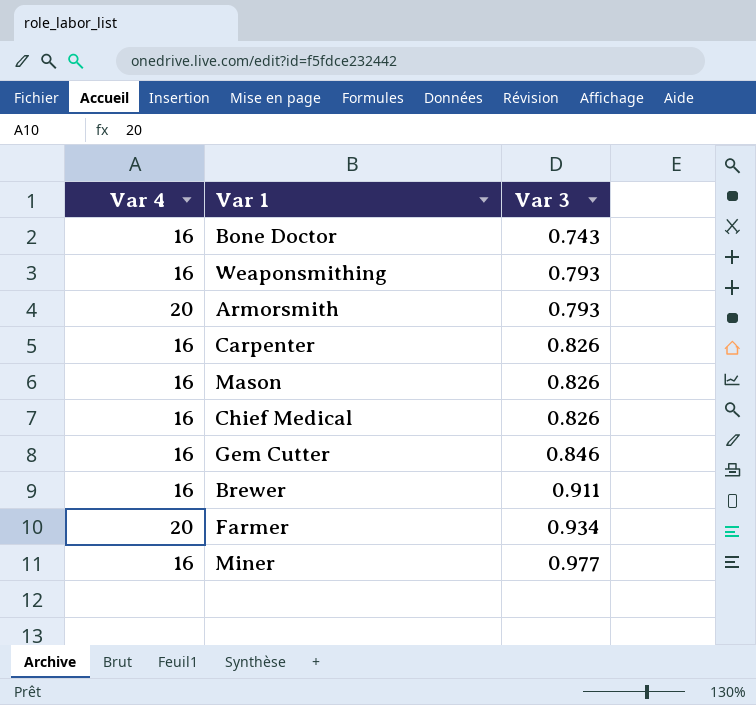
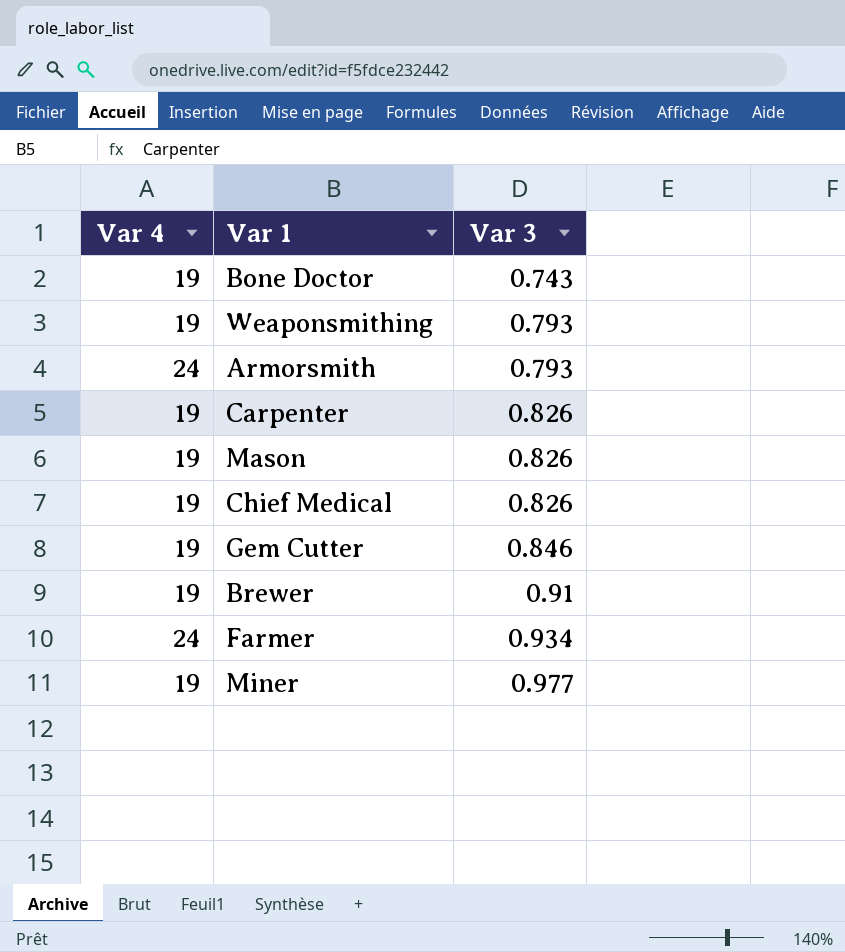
Bone Doctor | Var 4: 16 -> 19
Weaponsmithing | Var 4: 16 -> 19
Armorsmith | Var 4: 20 -> 24
Carpenter | Var 4: 16 -> 19
Mason | Var 4: 16 -> 19
Chief Medical | Var 4: 16 -> 19
Gem Cutter | Var 4: 16 -> 19
Brewer | Var 4: 16 -> 19
Brewer | Var 3: 0.911 -> 0.91
Farmer | Var 4: 20 -> 24
Miner | Var 4: 16 -> 19

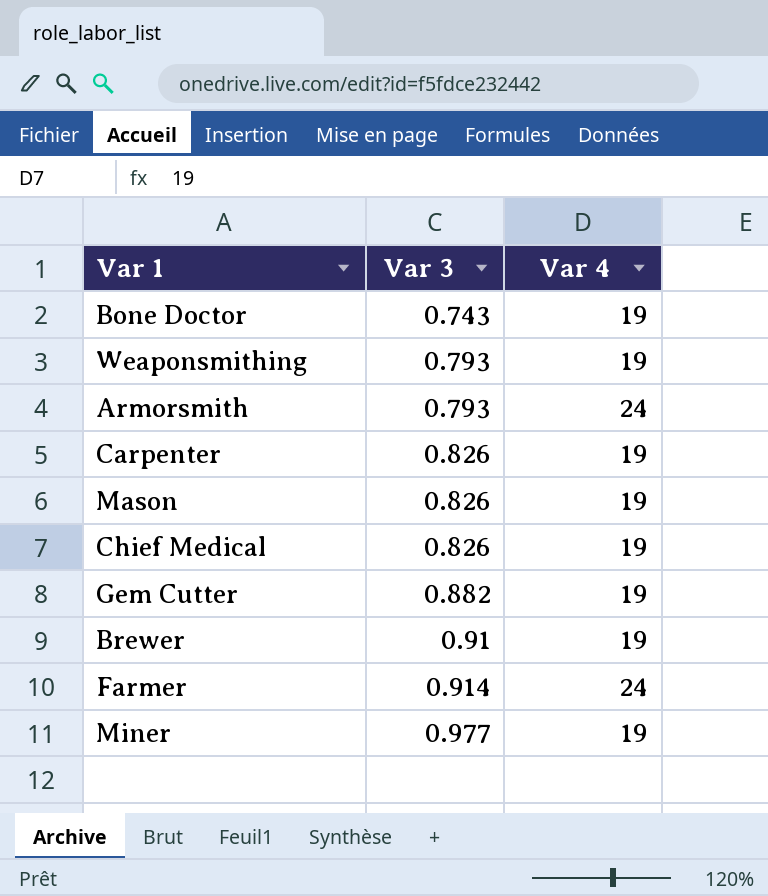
column Var 4 | position: 1 -> 3
Gem Cutter | Var 3: 0.846 -> 0.882
Farmer | Var 3: 0.934 -> 0.914

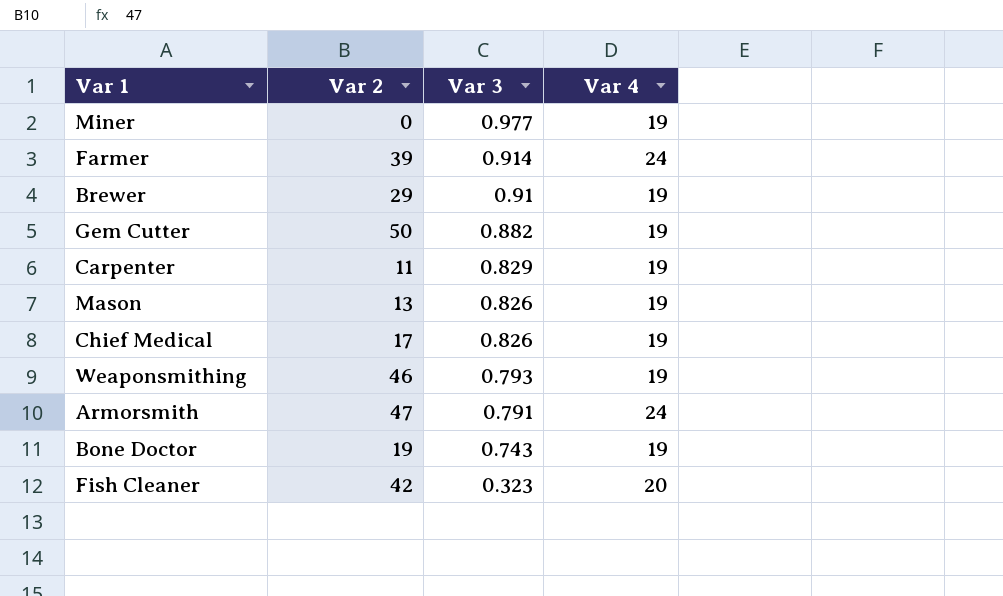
row order: Var 3 ascending -> Var 3 descending
column Var 2 | position: none -> 2
Carpenter | Var 3: 0.826 -> 0.829
Armorsmith | Var 3: 0.793 -> 0.791
row Fish Cleaner: none -> 42 | 0.323 | 20

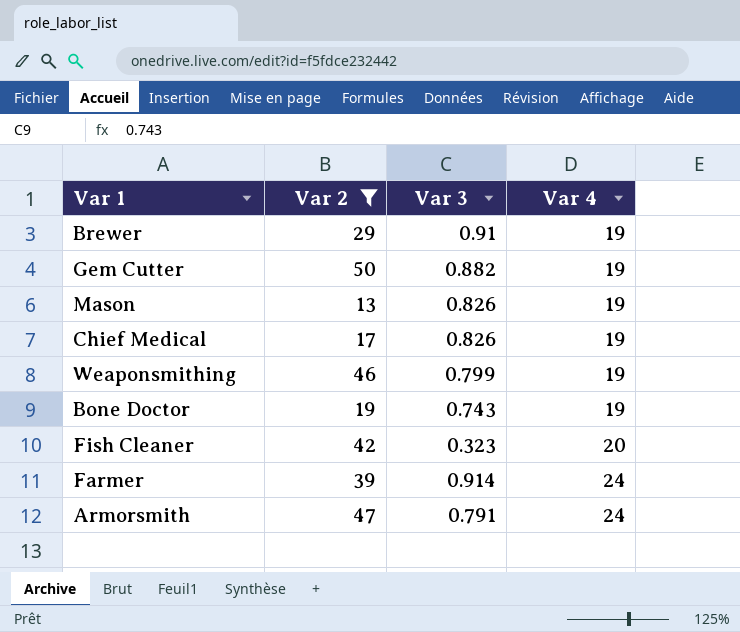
filter: none -> Var 2 >= 13
row order: Var 3 descending -> Var 4 ascending
Weaponsmithing | Var 3: 0.793 -> 0.799

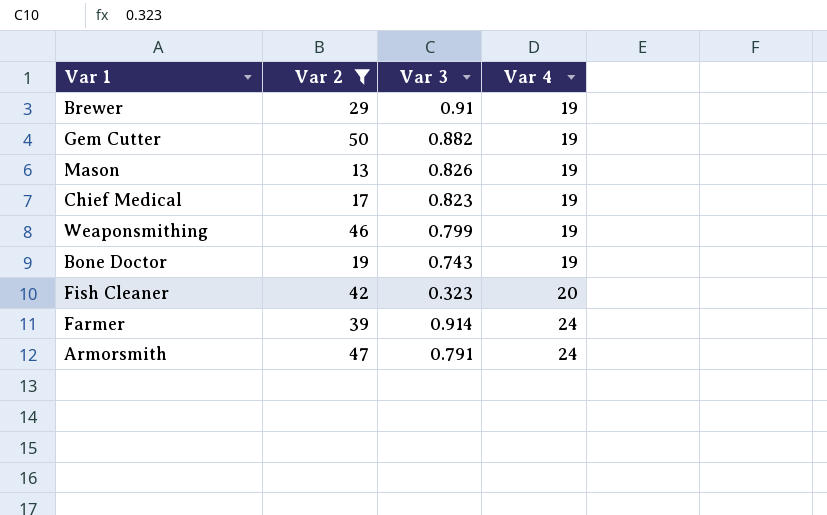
Chief Medical | Var 3: 0.826 -> 0.823

